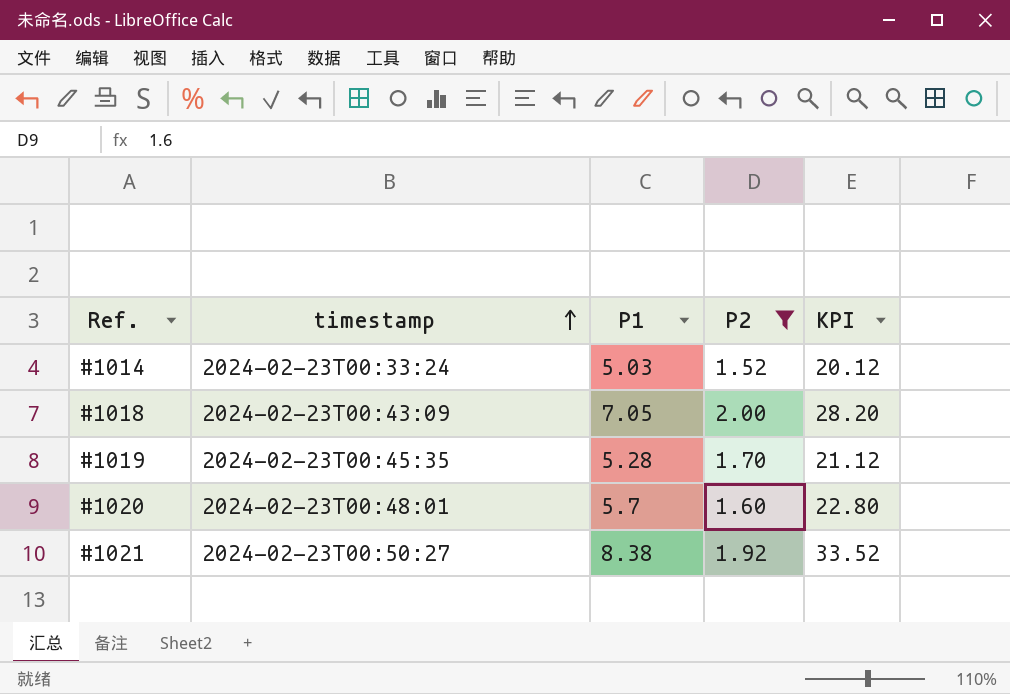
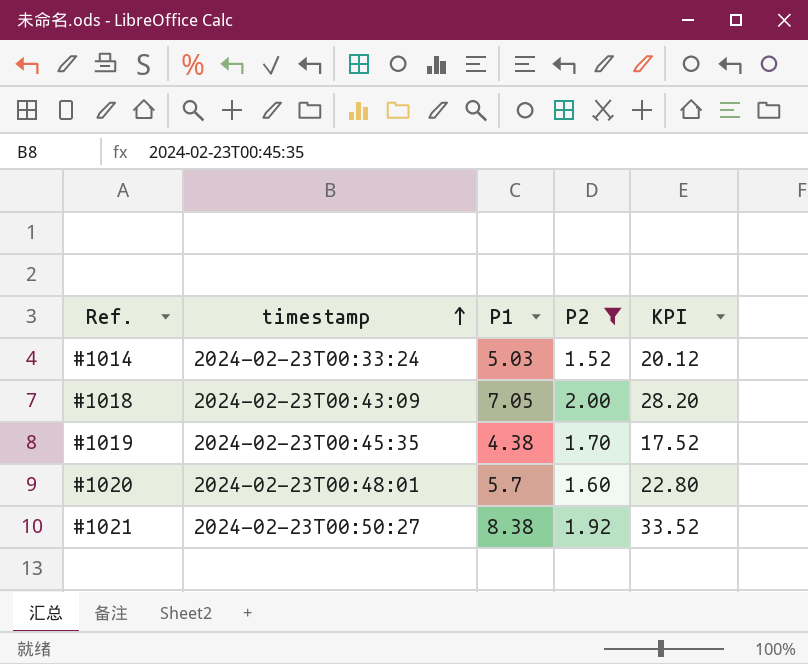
#1019 | P1: 5.28 -> 4.38
#1019 | KPI: 21.12 -> 17.52

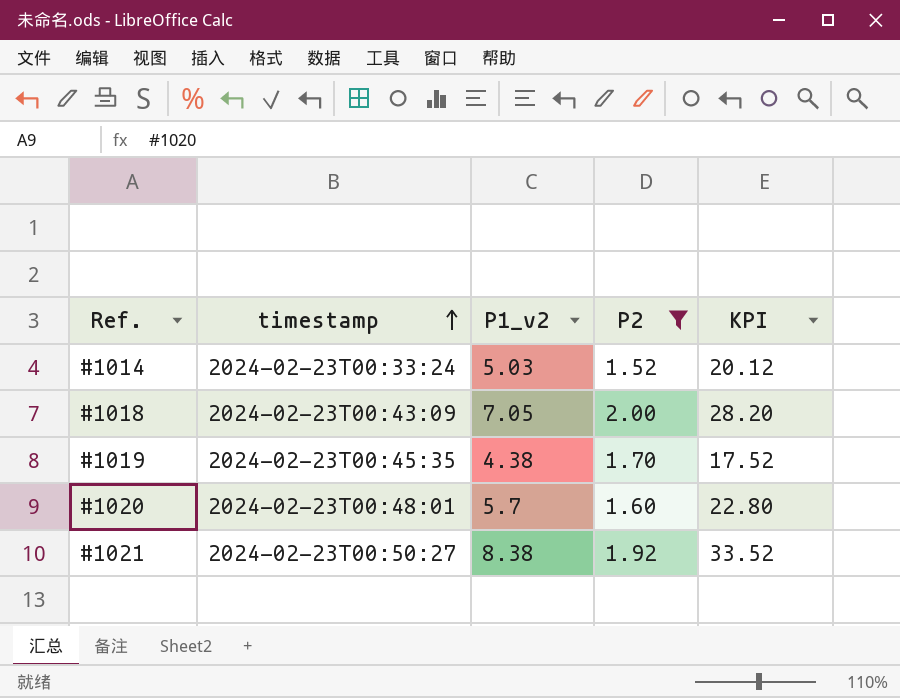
column name: P1 -> P1_v2

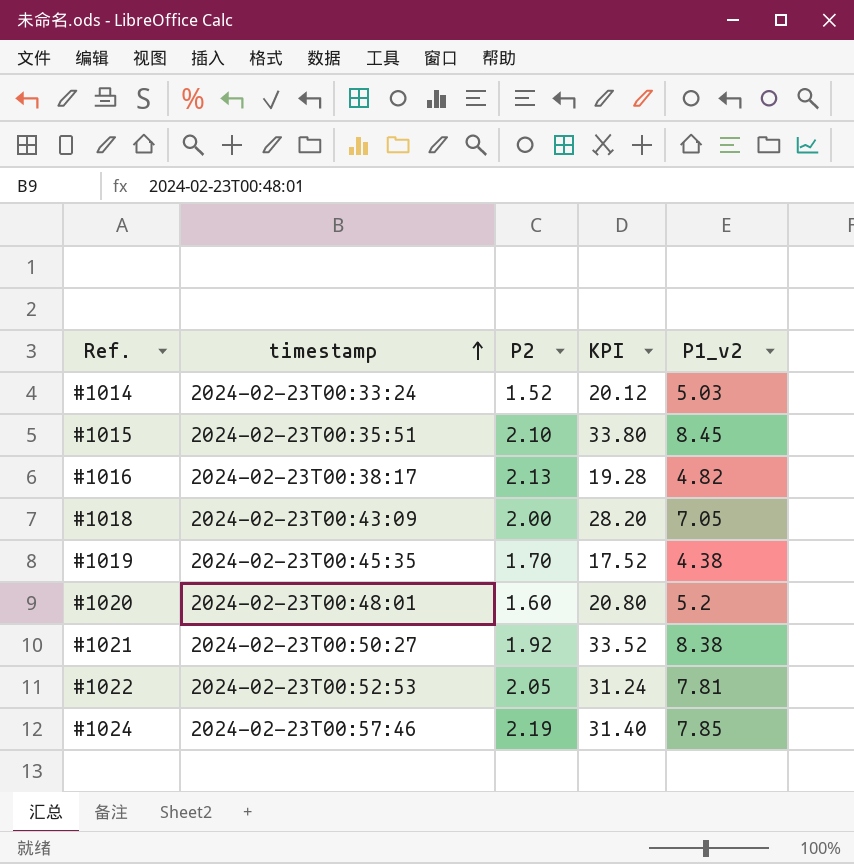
filter: P2 <= 2.00 -> none
column P1_v2 | position: 3 -> 5
#1020 | KPI: 22.80 -> 20.80
#1020 | P1_v2: 5.7 -> 5.2

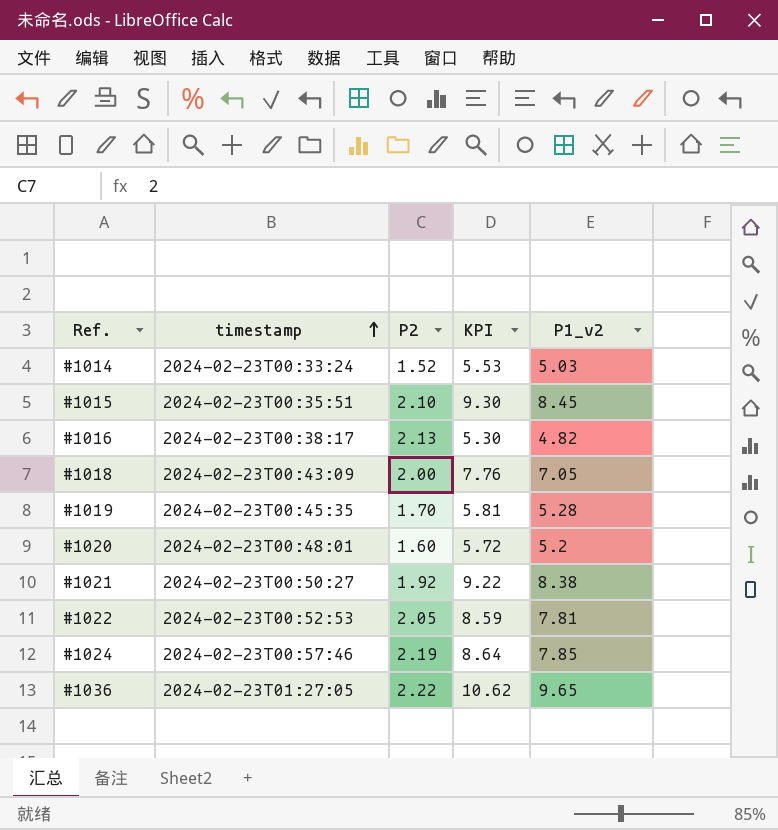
column KPI | formula: [P1_v2] * 4 -> [P1_v2] * 1.1
#1019 | P1_v2: 4.38 -> 5.28
row #1036: none -> 2024-02-23T01:27:05 | 2.22 | 10.62 | 9.65

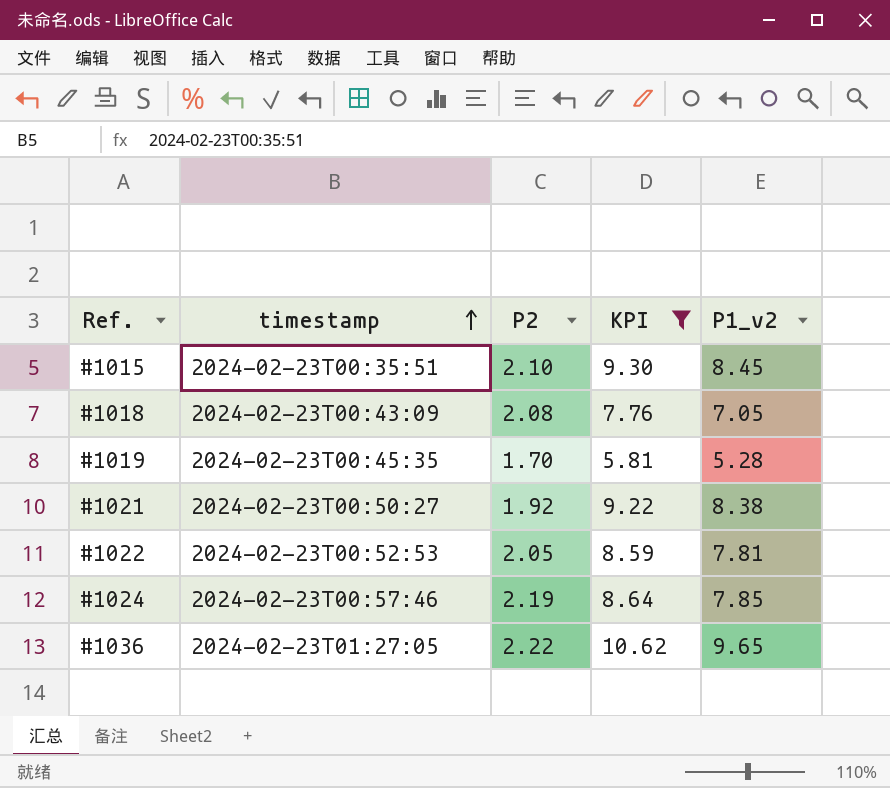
filter: none -> KPI >= 5.81
#1018 | P2: 2.00 -> 2.08

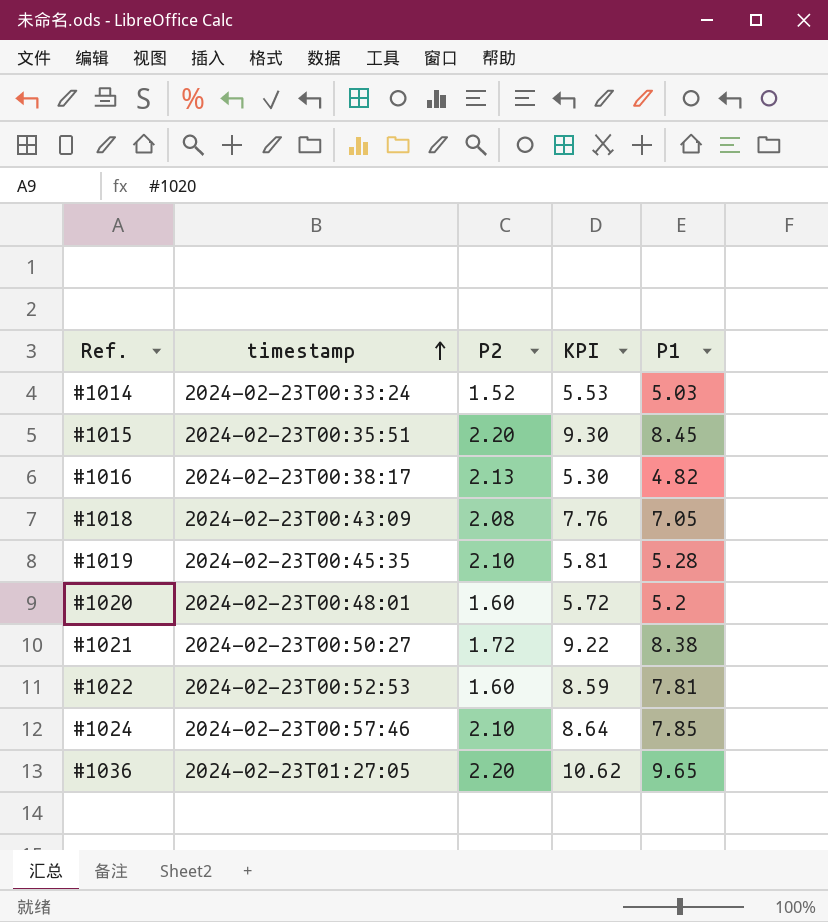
filter: KPI >= 5.81 -> none
column name: P1_v2 -> P1
#1015 | P2: 2.10 -> 2.20
#1019 | P2: 1.70 -> 2.10
#1021 | P2: 1.92 -> 1.72
#1022 | P2: 2.05 -> 1.60
#1024 | P2: 2.19 -> 2.10
#1036 | P2: 2.22 -> 2.20

